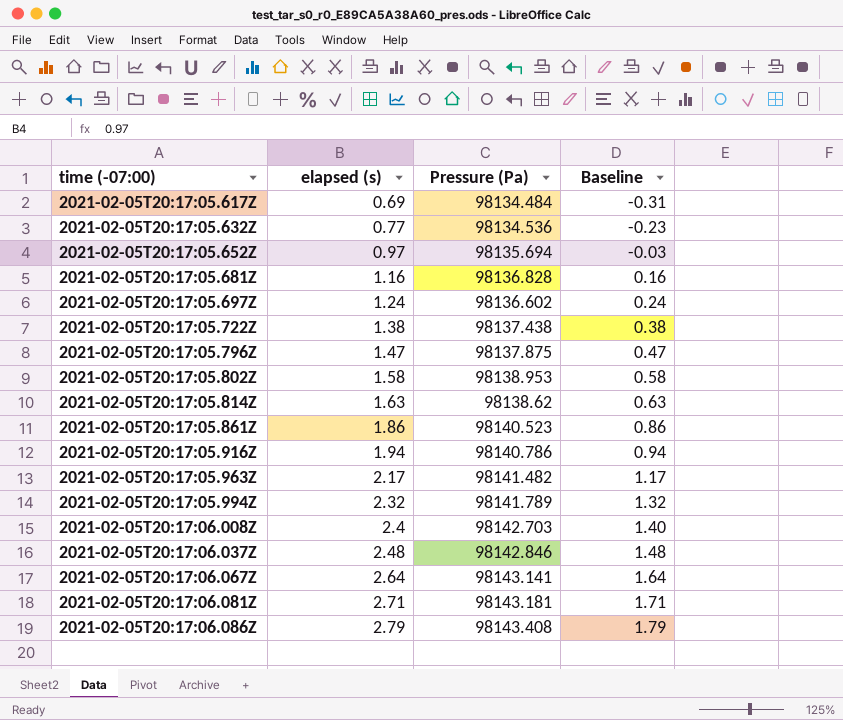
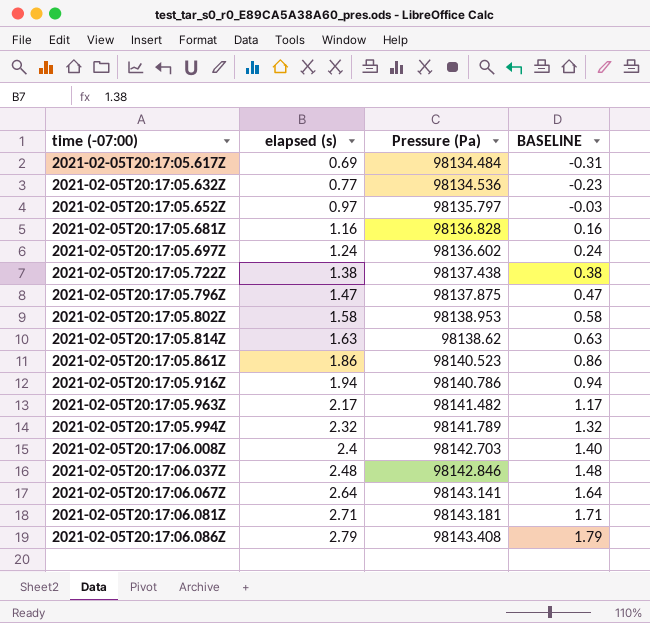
column name: Baseline -> BASELINE
2021-02-05T20:17:05.652Z | Pressure (Pa): 98135.694 -> 98135.797

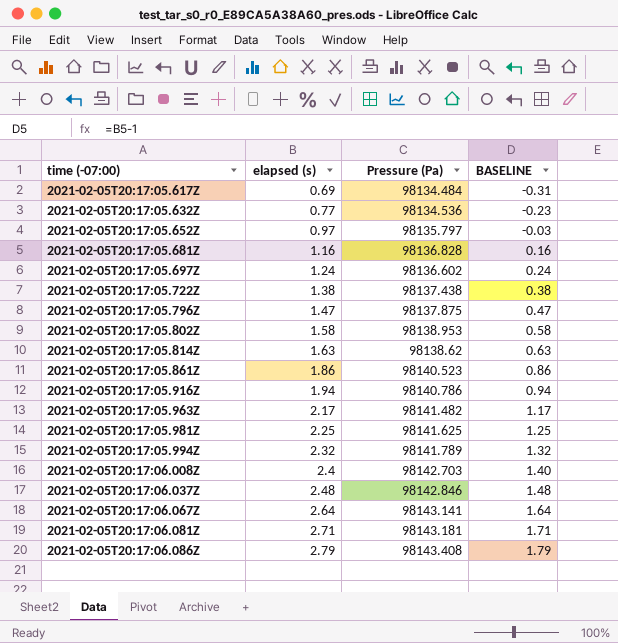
row 2021-02-05T20:17:05.981Z: none -> 2.25 | 98141.625 | 1.25

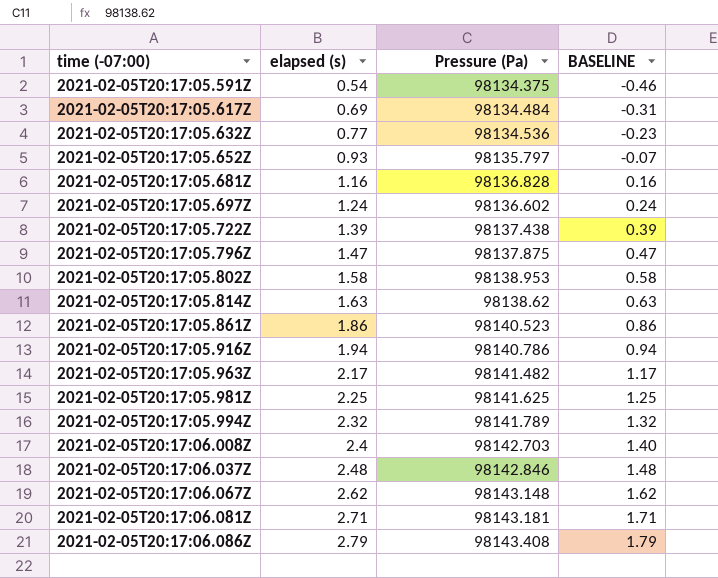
row 2021-02-05T20:17:05.591Z: none -> 0.54 | 98134.375 | -0.46
2021-02-05T20:17:05.652Z | elapsed (s): 0.97 -> 0.93
2021-02-05T20:17:05.652Z | BASELINE: -0.03 -> -0.07
2021-02-05T20:17:05.722Z | elapsed (s): 1.38 -> 1.39
2021-02-05T20:17:05.722Z | BASELINE: 0.38 -> 0.39
2021-02-05T20:17:06.067Z | elapsed (s): 2.64 -> 2.62
2021-02-05T20:17:06.067Z | Pressure (Pa): 98143.141 -> 98143.148
2021-02-05T20:17:06.067Z | BASELINE: 1.64 -> 1.62

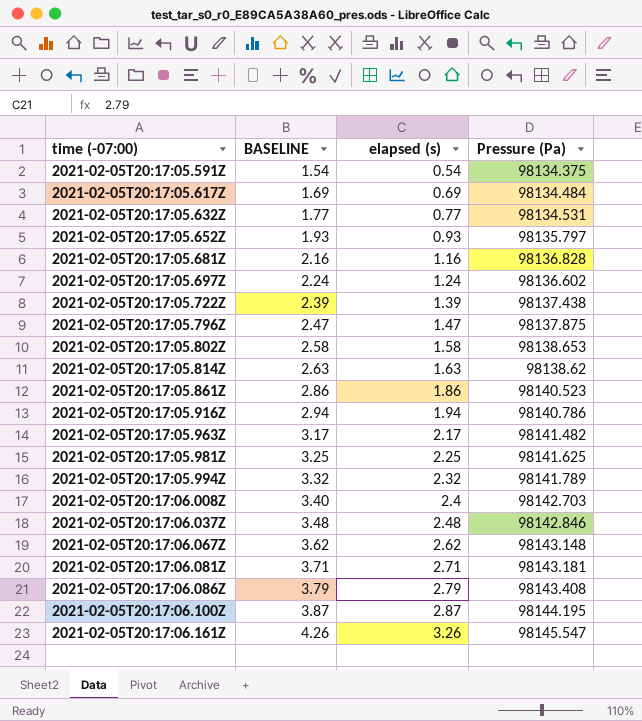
column BASELINE | formula: [elapsed (s)] - 1 -> [elapsed (s)] + 1
column BASELINE | position: 4 -> 2
2021-02-05T20:17:05.632Z | Pressure (Pa): 98134.536 -> 98134.531
2021-02-05T20:17:05.802Z | Pressure (Pa): 98138.953 -> 98138.653
row 2021-02-05T20:17:06.100Z: none -> 3.87 | 2.87 | 98144.195
row 2021-02-05T20:17:06.161Z: none -> 4.26 | 3.26 | 98145.547

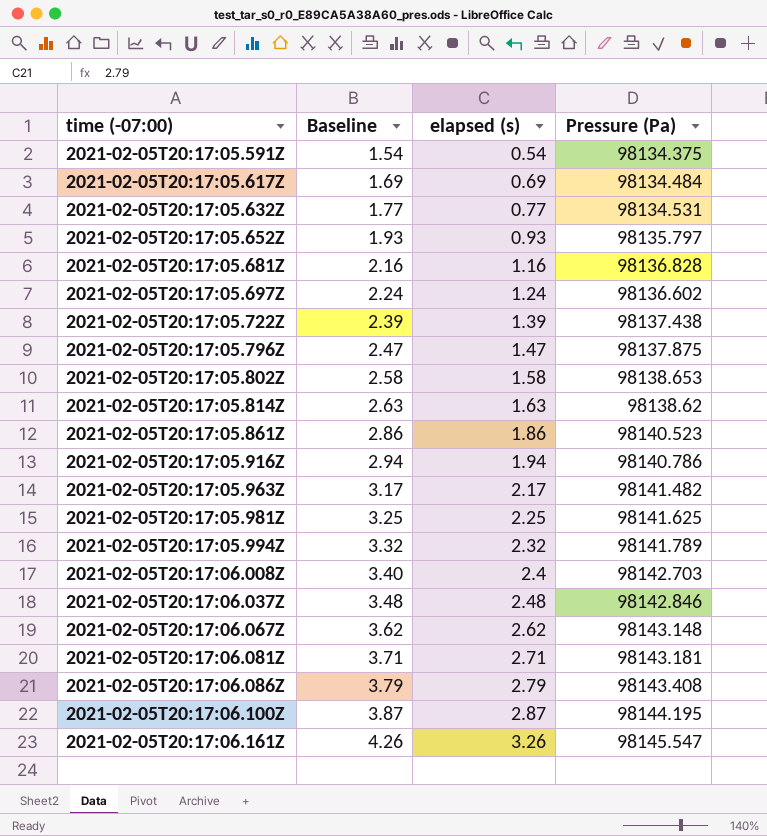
column name: BASELINE -> Baseline

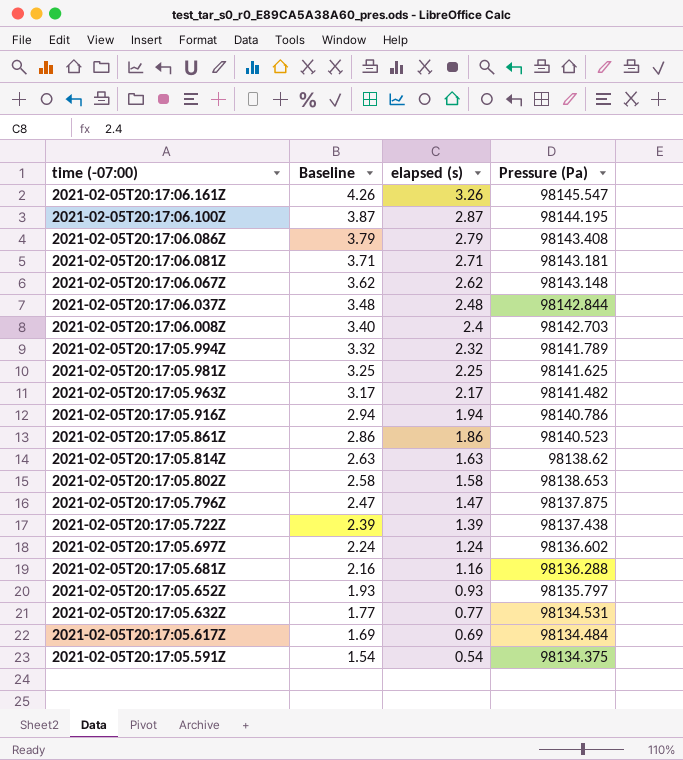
row order: time (-07:00) ascending -> time (-07:00) descending
2021-02-05T20:17:06.037Z | Pressure (Pa): 98142.846 -> 98142.844
2021-02-05T20:17:05.681Z | Pressure (Pa): 98136.828 -> 98136.288

